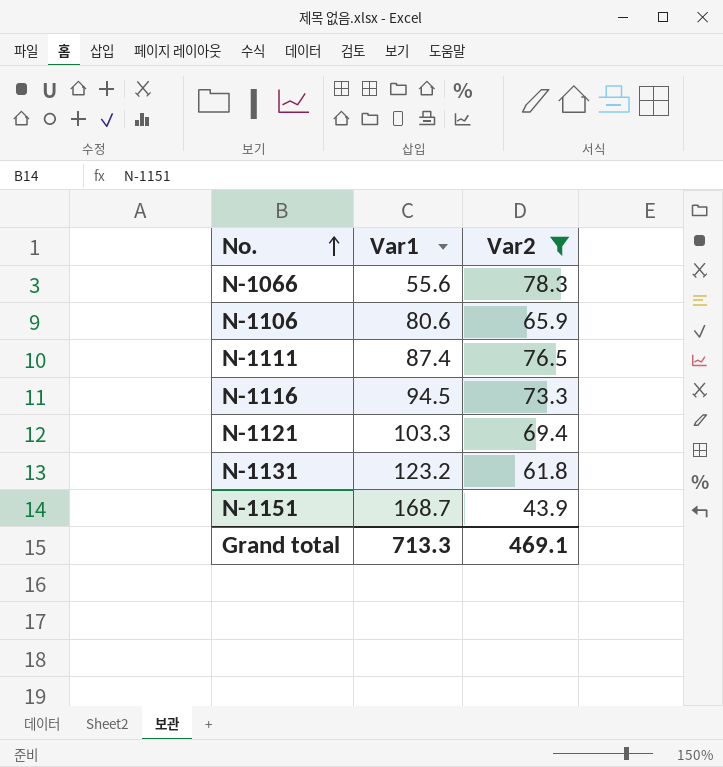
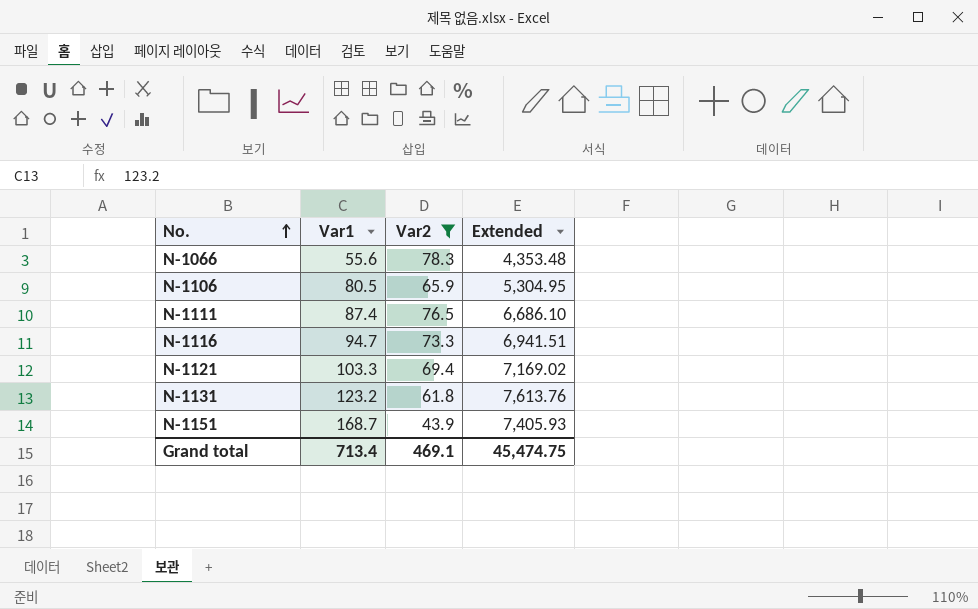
column Extended | formula: none -> [Var1] * [Var2]
N-1106 | Var1: 80.6 -> 80.5
N-1116 | Var1: 94.5 -> 94.7
Grand total | Var1: 713.3 -> 713.4

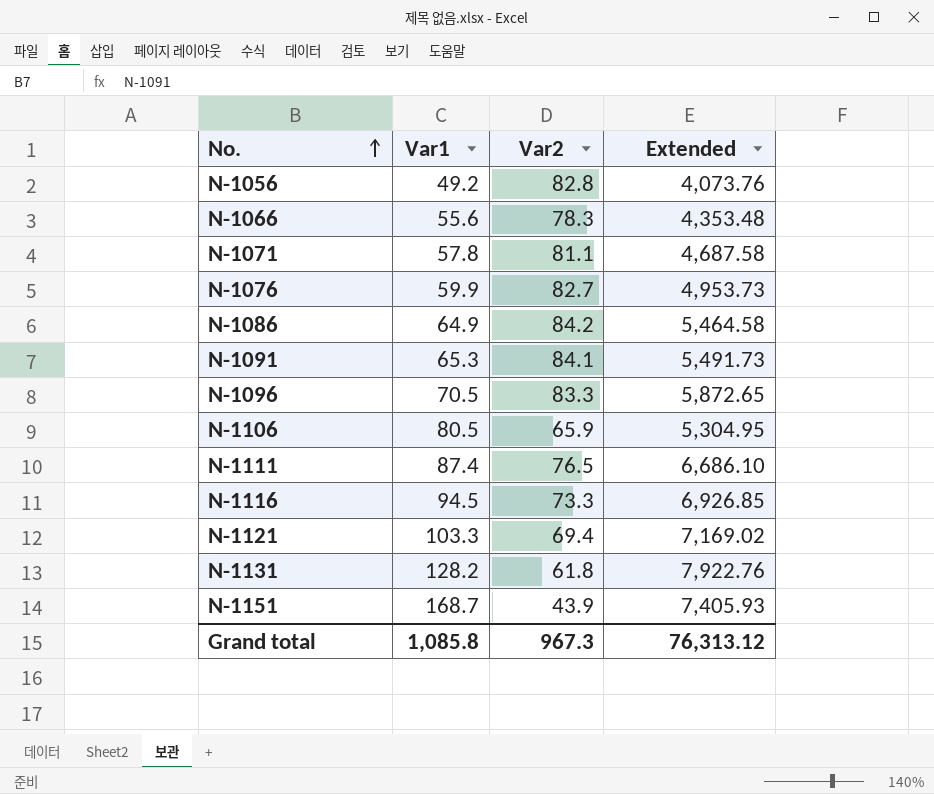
filter: Var2 <= 78.3 -> none
N-1116 | Var1: 94.7 -> 94.5
N-1116 | Extended: 6,941.51 -> 6,926.85
N-1131 | Var1: 123.2 -> 128.2
N-1131 | Extended: 7,613.76 -> 7,922.76
Grand total | Var1: 713.4 -> 1,085.8
Grand total | Var2: 469.1 -> 967.3
Grand total | Extended: 45,474.75 -> 76,313.12

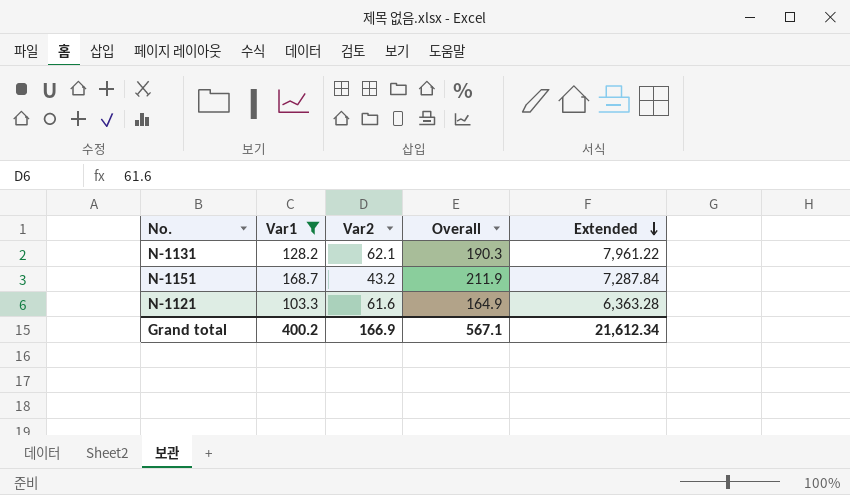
filter: none -> Var1 >= 103.3
row order: No. ascending -> Extended descending
column Overall | formula: none -> [Var1] + [Var2]
N-1131 | Var2: 61.8 -> 62.1
N-1131 | Extended: 7,922.76 -> 7,961.22
N-1151 | Var2: 43.9 -> 43.2
N-1151 | Extended: 7,405.93 -> 7,287.84
N-1121 | Var2: 69.4 -> 61.6
N-1121 | Extended: 7,169.02 -> 6,363.28
Grand total | Var1: 1,085.8 -> 400.2
Grand total | Var2: 967.3 -> 166.9
Grand total | Extended: 76,313.12 -> 21,612.34

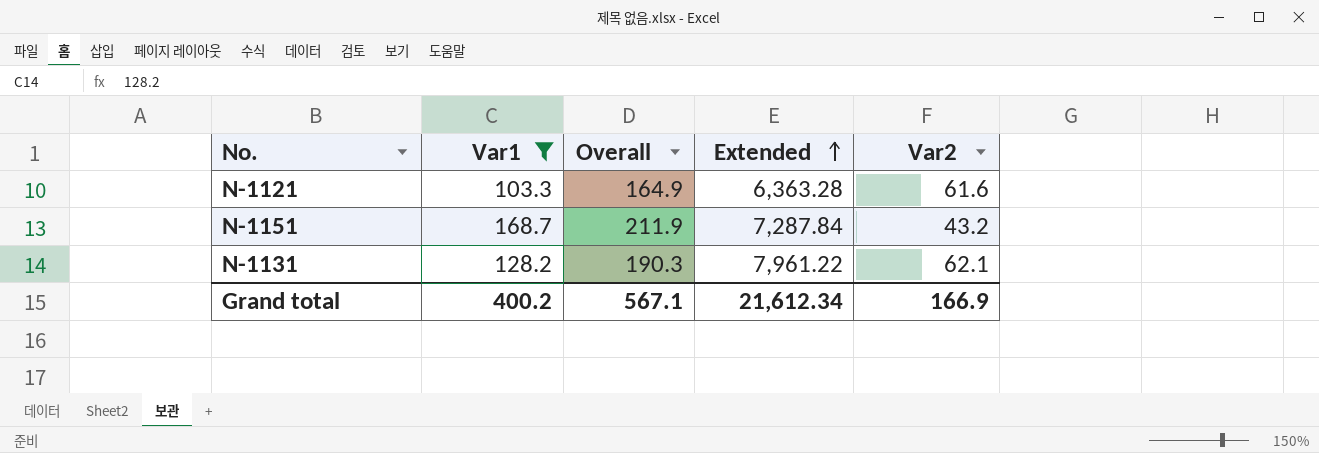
row order: Extended descending -> Extended ascending
column Var2 | position: 3 -> 5

